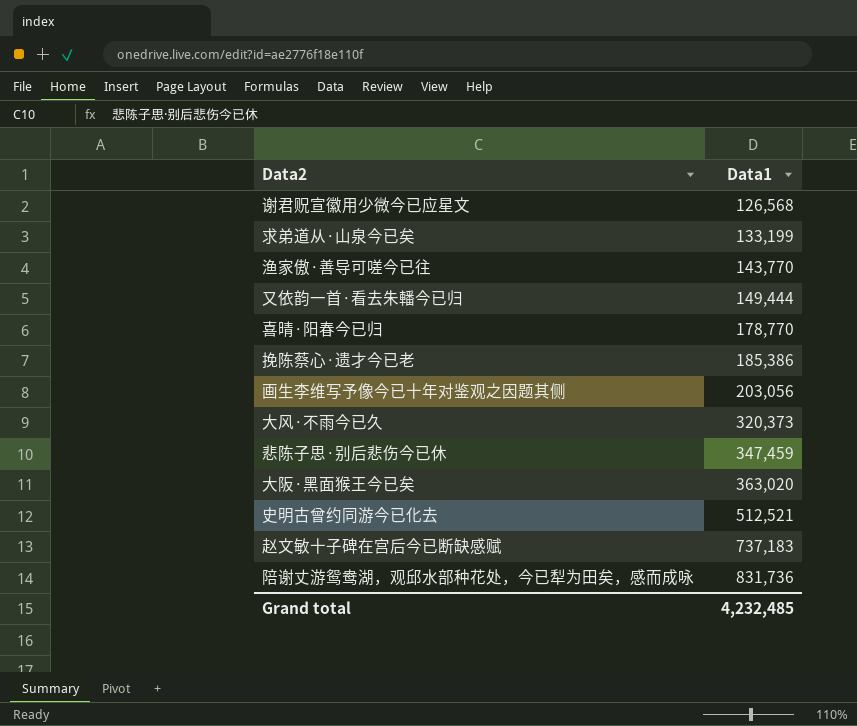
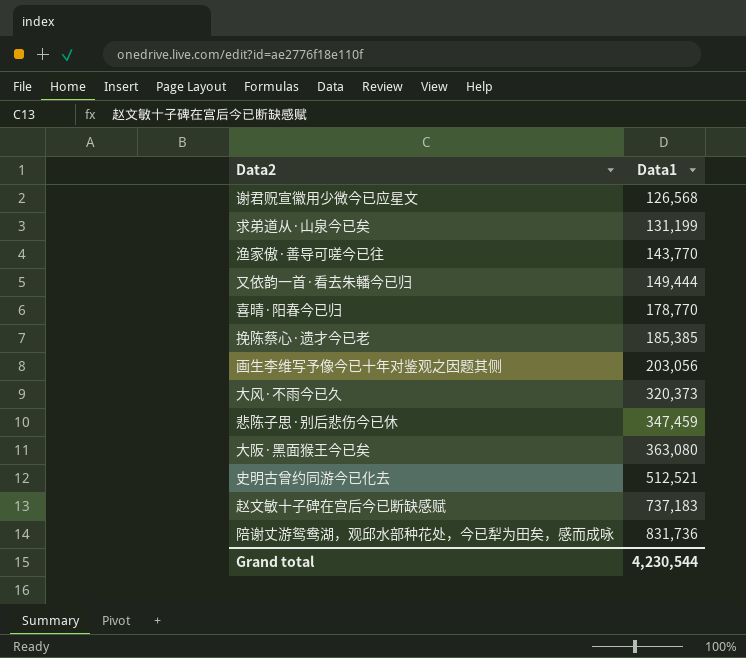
求弟道从·山泉今已矣 | Data1: 133,199 -> 131,199
挽陈蔡心·遗才今已老 | Data1: 185,386 -> 185,385
大阪·黑面猴王今已矣 | Data1: 363,020 -> 363,080
Grand total | Data1: 4,232,485 -> 4,230,544

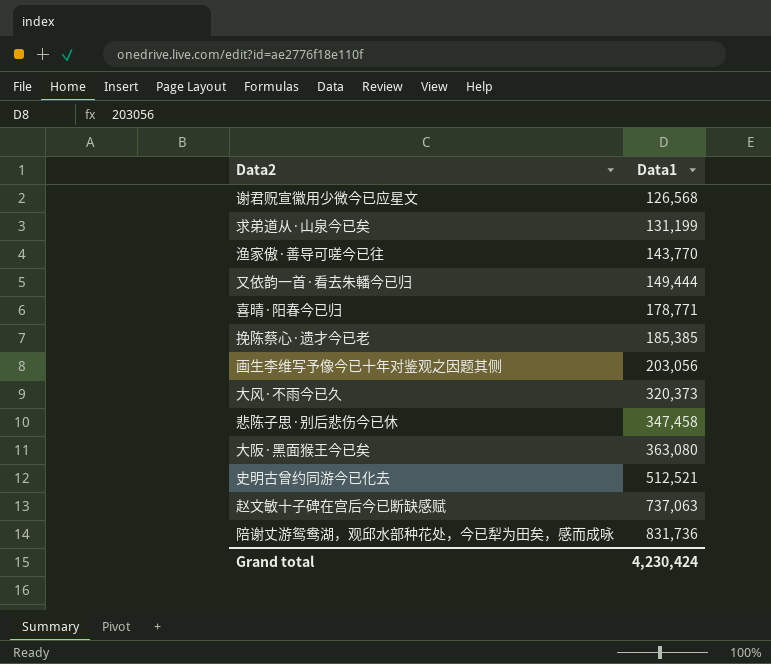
喜晴·阳春今已归 | Data1: 178,770 -> 178,771
悲陈子思·别后悲伤今已休 | Data1: 347,459 -> 347,458
赵文敏十子碑在宫后今已断缺感赋 | Data1: 737,183 -> 737,063
Grand total | Data1: 4,230,544 -> 4,230,424

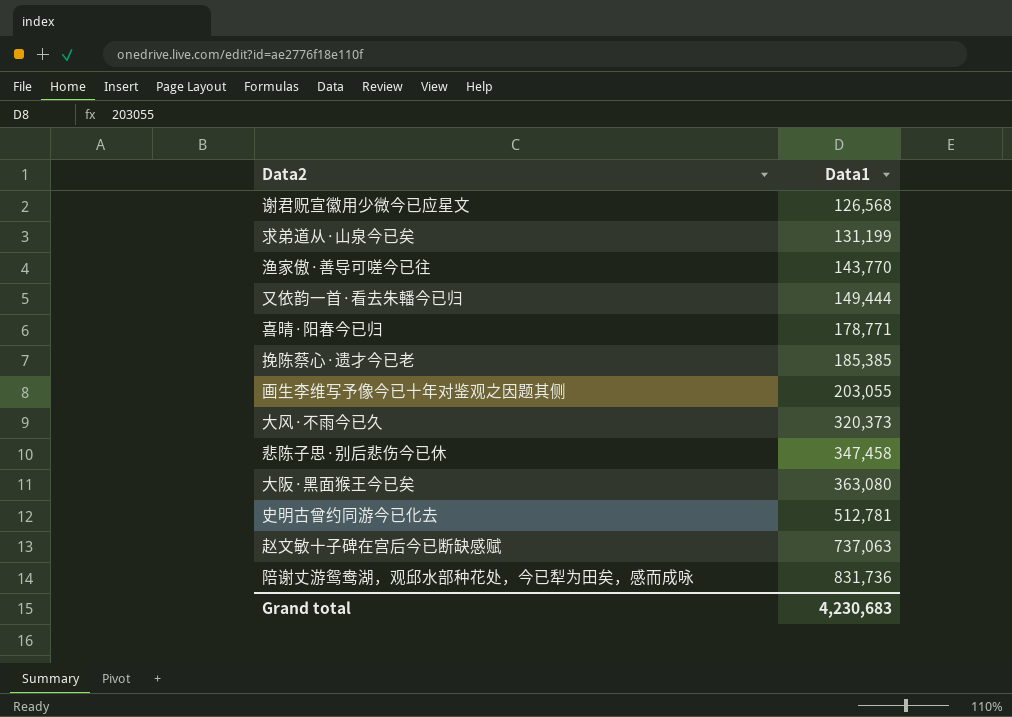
画生李维写予像今已十年对鉴观之因题其侧 | Data1: 203,056 -> 203,055
史明古曾约同游今已化去 | Data1: 512,521 -> 512,781
Grand total | Data1: 4,230,424 -> 4,230,683

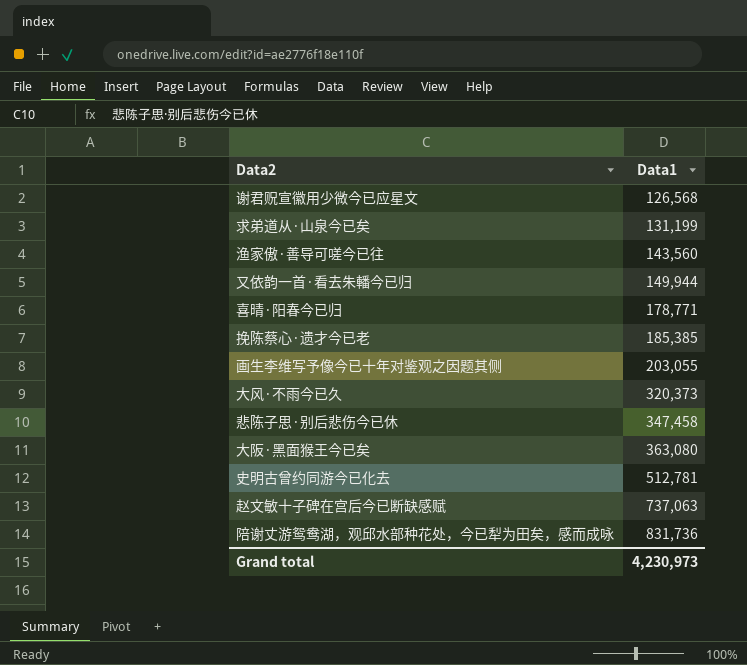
渔家傲·善导可嗟今已往 | Data1: 143,770 -> 143,560
又依韵一首·看去朱轓今已归 | Data1: 149,444 -> 149,944
Grand total | Data1: 4,230,683 -> 4,230,973

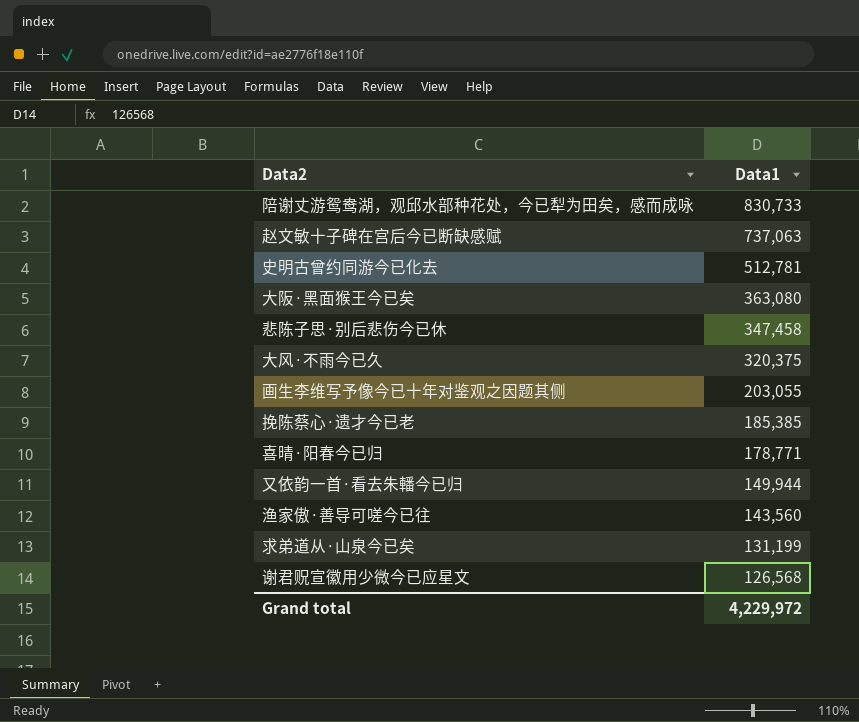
row order: Data1 ascending -> Data1 descending
陪谢丈游鸳鸯湖，观邱水部种花处，今已犁为田矣，感而成咏 | Data1: 831,736 -> 830,733
大风·不雨今已久 | Data1: 320,373 -> 320,375
Grand total | Data1: 4,230,973 -> 4,229,972

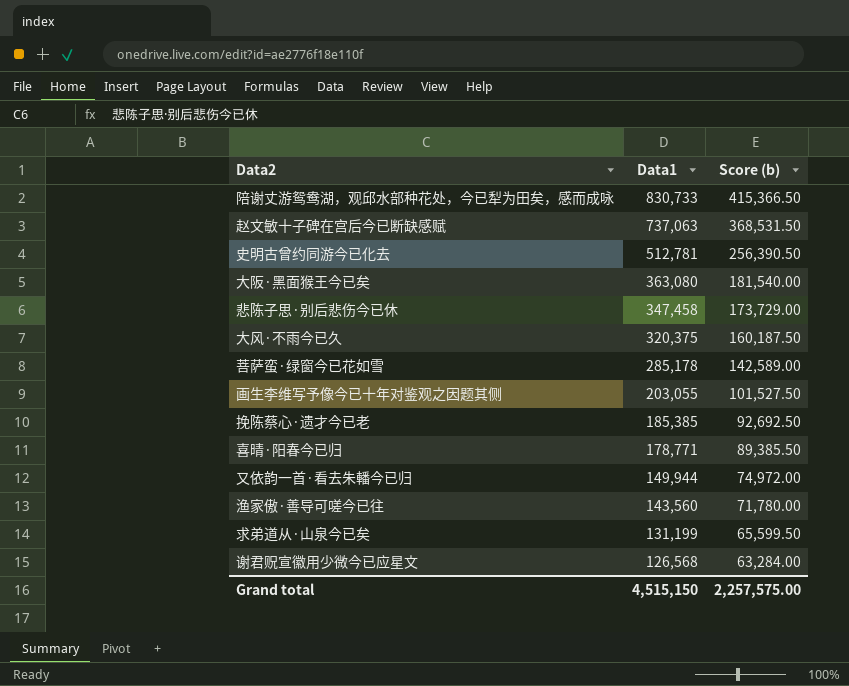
column Score (b) | formula: none -> [Data1] * 0.5
row 菩萨蛮·绿窗今已花如雪: none -> 285,178 | 142,589.00
Grand total | Data1: 4,229,972 -> 4,515,150

